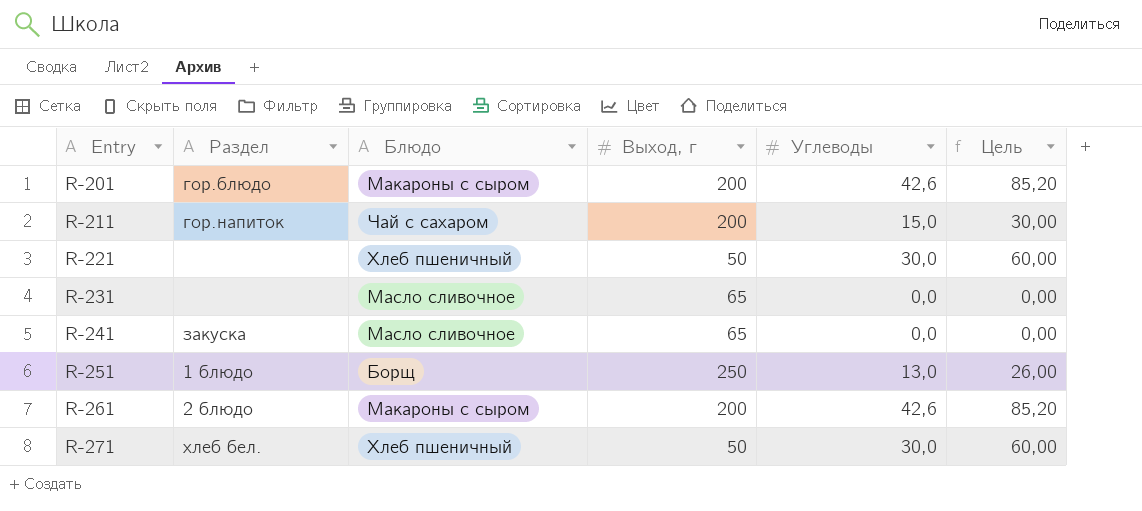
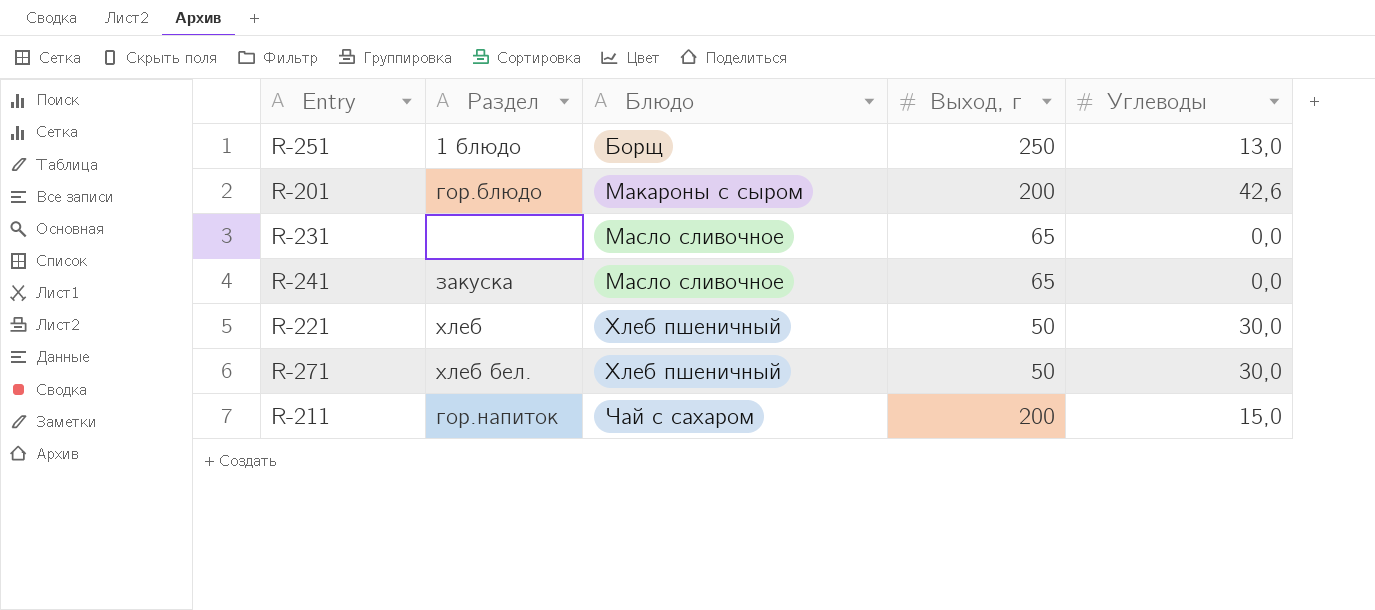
row order: Entry ascending -> Блюдо ascending
column Цель | formula: [Углеводы] * 2 -> none
row R-261: 2 блюдо | Макароны с сыром | 200 | 42,6 | 85,20 -> none
R-221 | Раздел: none -> хлеб

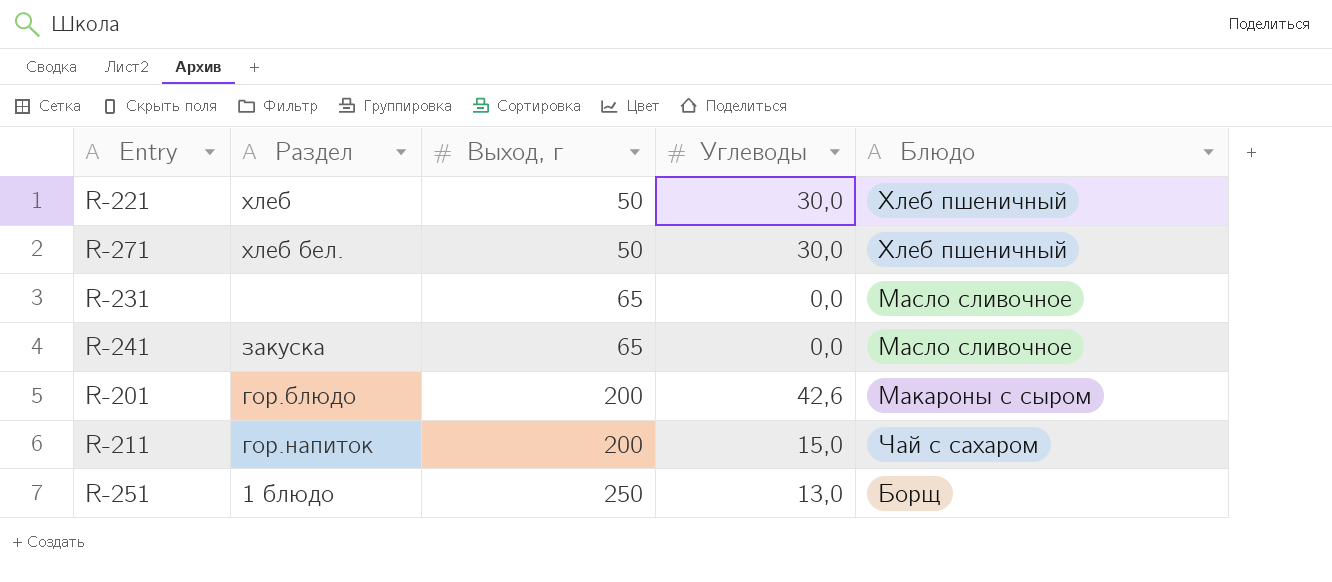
row order: Блюдо ascending -> Выход, г ascending
column Блюдо | position: 3 -> 5

